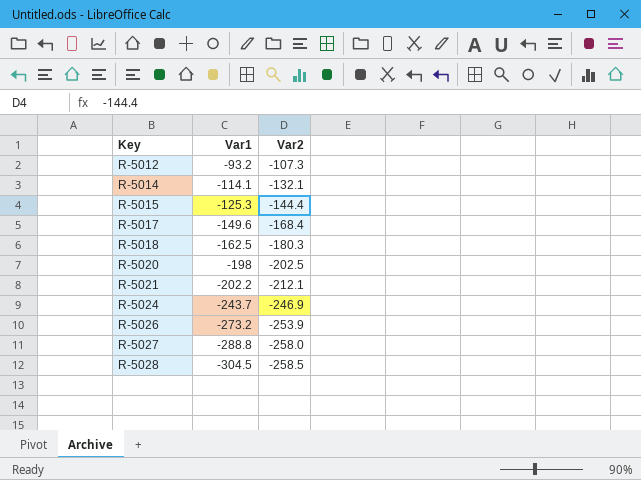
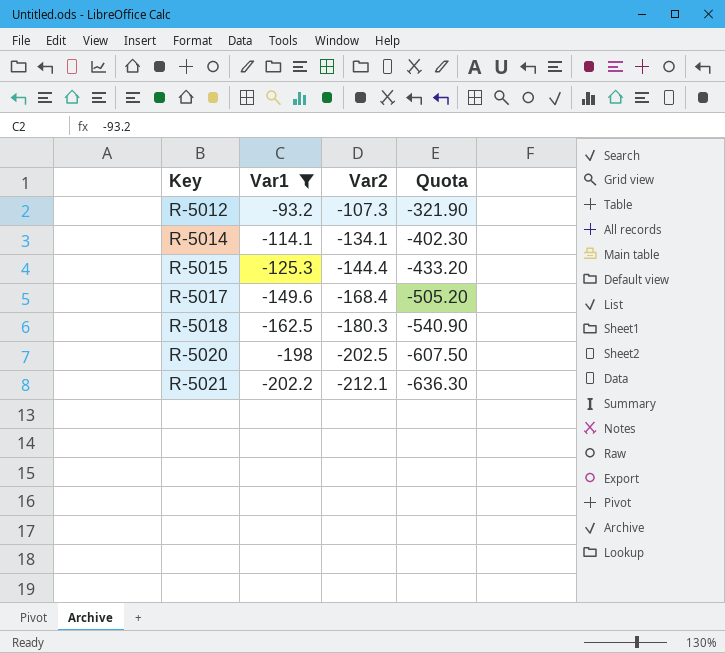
filter: none -> Var1 >= -202.2
column Quota | formula: none -> [Var2] * 3
R-5014 | Var2: -132.1 -> -134.1

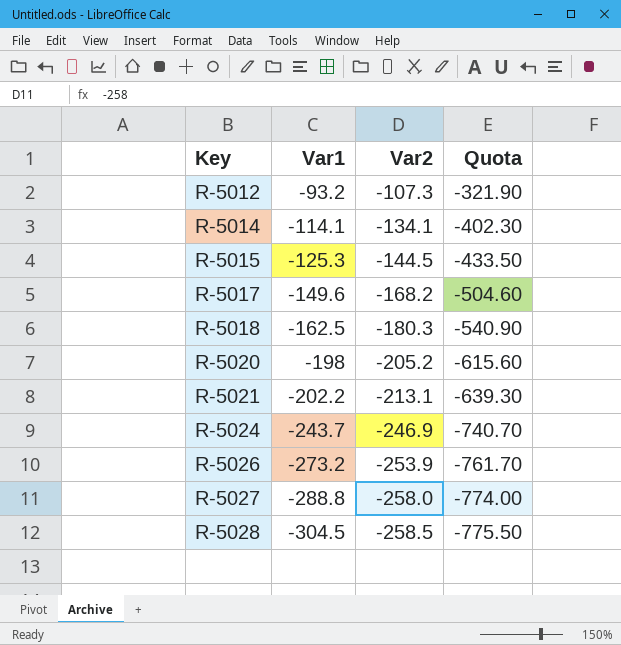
filter: Var1 >= -202.2 -> none
R-5015 | Var2: -144.4 -> -144.5
R-5015 | Quota: -433.20 -> -433.50
R-5017 | Var2: -168.4 -> -168.2
R-5017 | Quota: -505.20 -> -504.60
R-5020 | Var2: -202.5 -> -205.2
R-5020 | Quota: -607.50 -> -615.60
R-5021 | Var2: -212.1 -> -213.1
R-5021 | Quota: -636.30 -> -639.30

